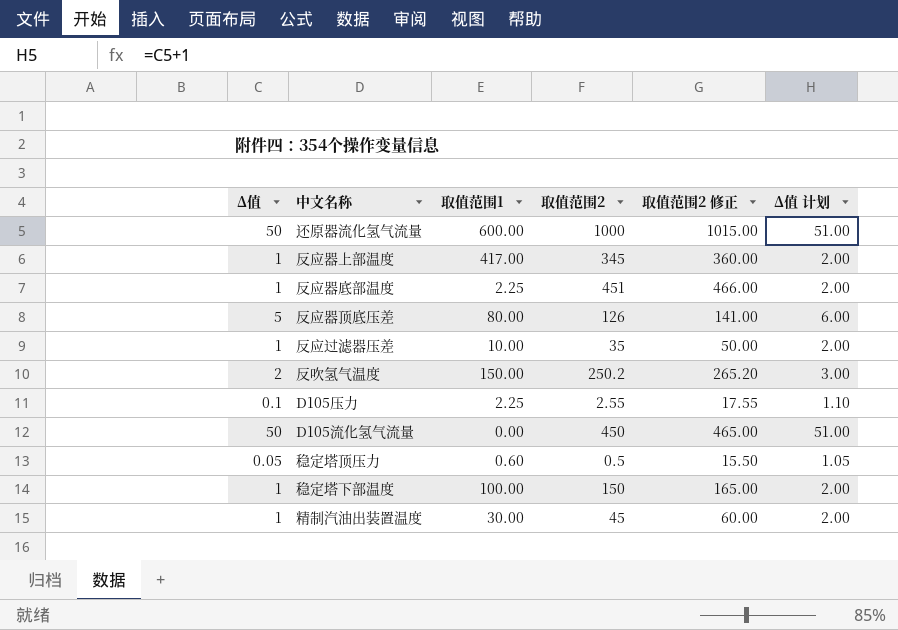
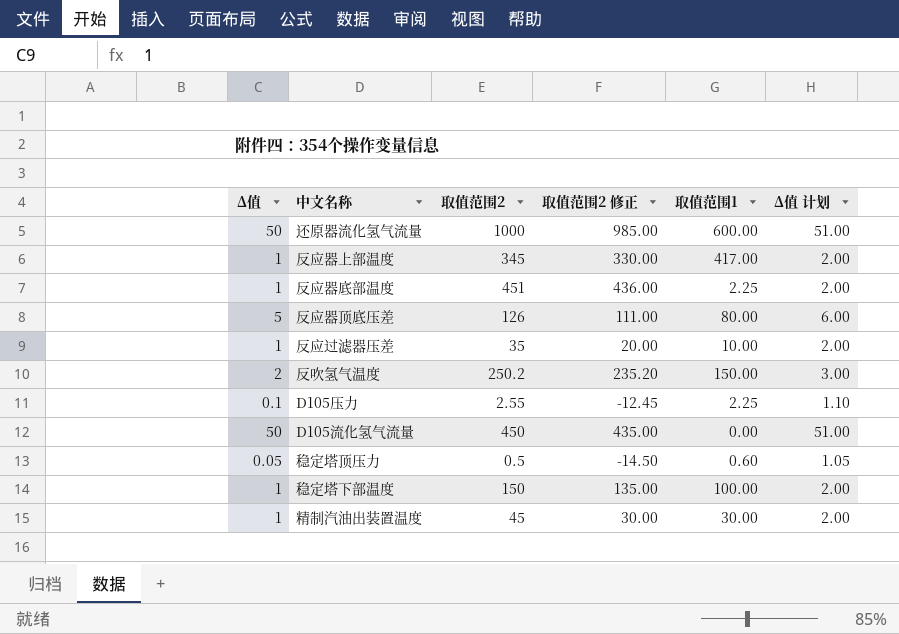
column 取值范围2 修正 | formula: [取值范围2] + 15 -> [取值范围2] - 15
column 取值范围1 | position: 3 -> 5

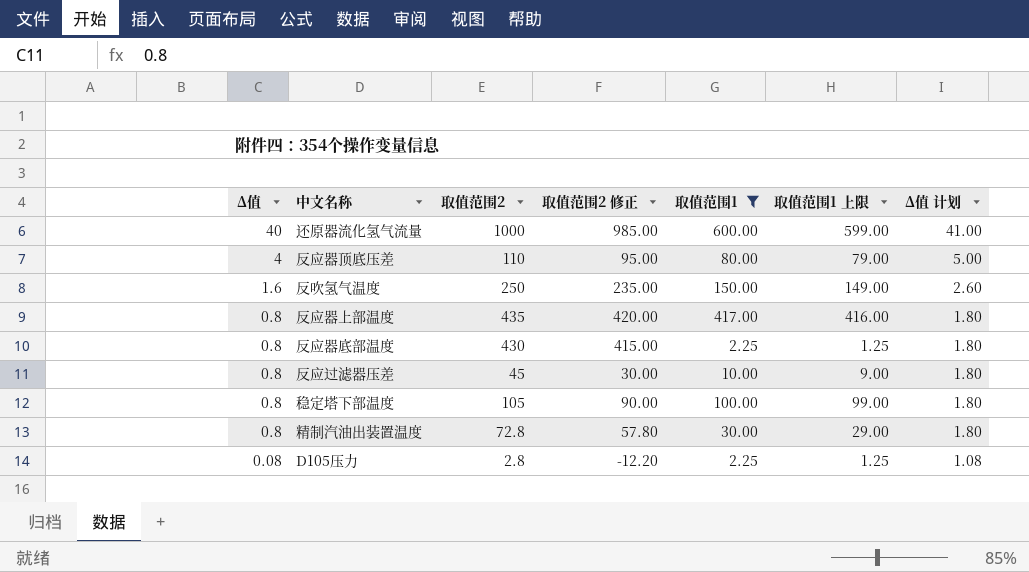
filter: none -> 取值范围1 >= 2.25
row order: none -> Δ值 descending
column 取值范围1 上限 | formula: none -> [取值范围1] - 1
还原器流化氢气流量 | Δ值: 50 -> 40
还原器流化氢气流量 | Δ值 计划: 51.00 -> 41.00
反应器顶底压差 | Δ值: 5 -> 4
反应器顶底压差 | 取值范围2: 126 -> 110
反应器顶底压差 | 取值范围2 修正: 111.00 -> 95.00
反应器顶底压差 | Δ值 计划: 6.00 -> 5.00
反吹氢气温度 | Δ值: 2 -> 1.6
反吹氢气温度 | 取值范围2: 250.2 -> 250
反吹氢气温度 | 取值范围2 修正: 235.20 -> 235.00
反吹氢气温度 | Δ值 计划: 3.00 -> 2.60
反应器上部温度 | Δ值: 1 -> 0.8
反应器上部温度 | 取值范围2: 345 -> 435
反应器上部温度 | 取值范围2 修正: 330.00 -> 420.00
反应器上部温度 | Δ值 计划: 2.00 -> 1.80
反应器底部温度 | Δ值: 1 -> 0.8
反应器底部温度 | 取值范围2: 451 -> 430
反应器底部温度 | 取值范围2 修正: 436.00 -> 415.00
反应器底部温度 | Δ值 计划: 2.00 -> 1.80
反应过滤器压差 | Δ值: 1 -> 0.8
反应过滤器压差 | 取值范围2: 35 -> 45
反应过滤器压差 | 取值范围2 修正: 20.00 -> 30.00
反应过滤器压差 | Δ值 计划: 2.00 -> 1.80
稳定塔下部温度 | Δ值: 1 -> 0.8
稳定塔下部温度 | 取值范围2: 150 -> 105
稳定塔下部温度 | 取值范围2 修正: 135.00 -> 90.00
稳定塔下部温度 | Δ值 计划: 2.00 -> 1.80
精制汽油出装置温度 | Δ值: 1 -> 0.8
精制汽油出装置温度 | 取值范围2: 45 -> 72.8
精制汽油出装置温度 | 取值范围2 修正: 30.00 -> 57.80
精制汽油出装置温度 | Δ值 计划: 2.00 -> 1.80
D105压力 | Δ值: 0.1 -> 0.08
D105压力 | 取值范围2: 2.55 -> 2.8
D105压力 | 取值范围2 修正: -12.45 -> -12.20
D105压力 | Δ值 计划: 1.10 -> 1.08

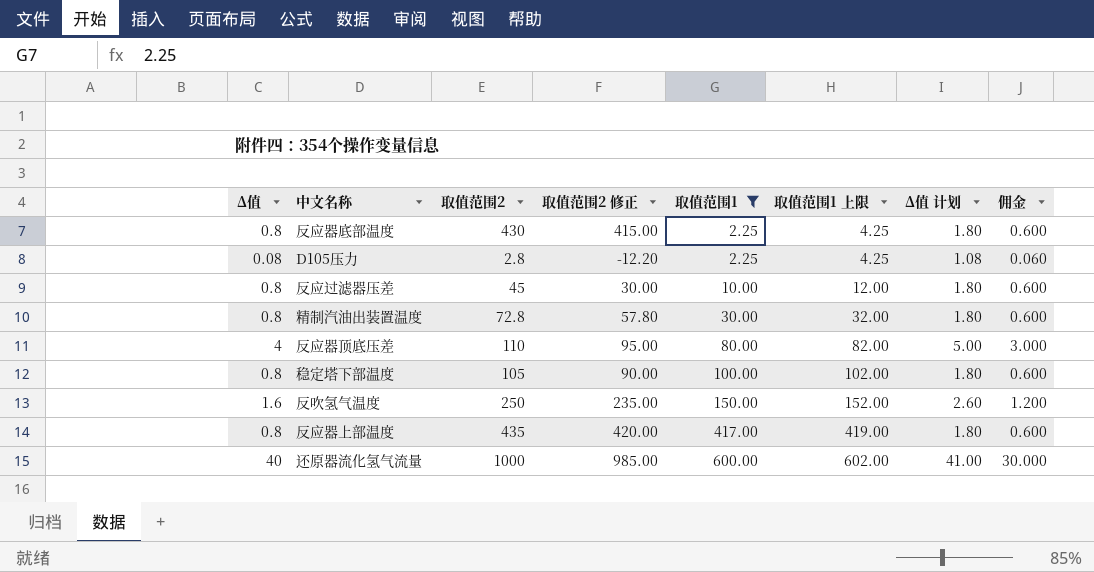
row order: Δ值 descending -> 取值范围1 ascending
column 取值范围1 上限 | formula: [取值范围1] - 1 -> [取值范围1] + 2
column 佣金 | formula: none -> [Δ值] * 0.75

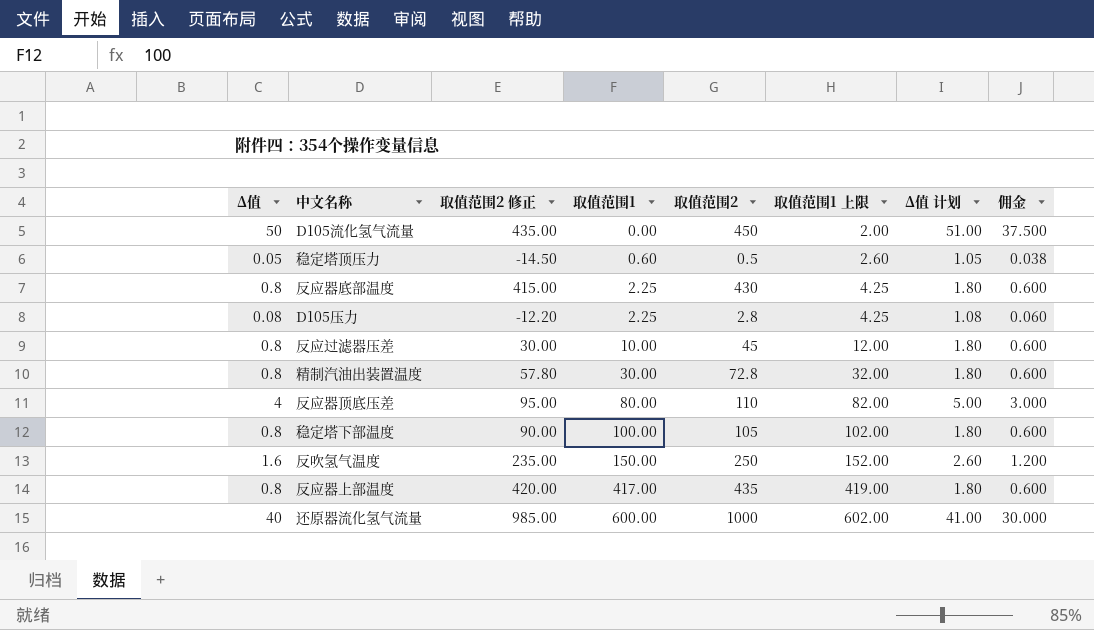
filter: 取值范围1 >= 2.25 -> none
column 取值范围2 | position: 3 -> 5

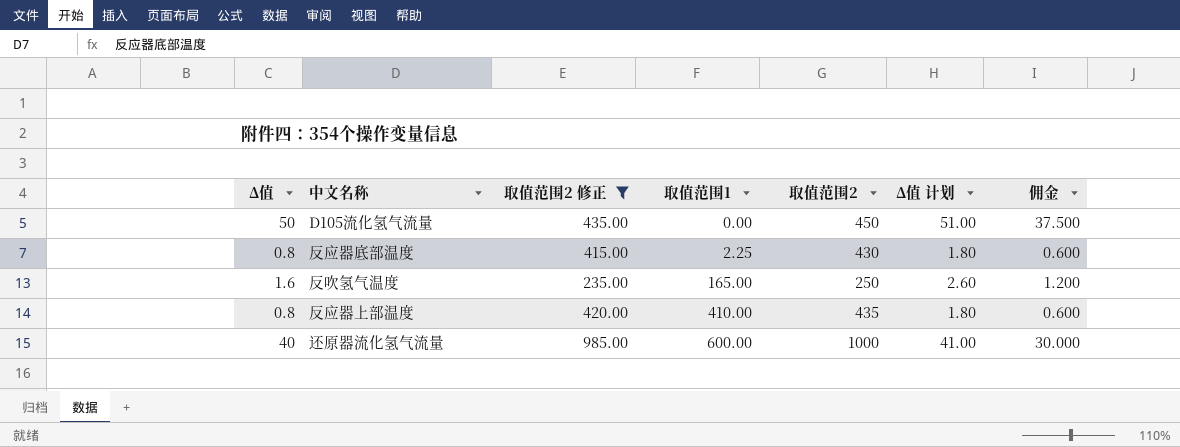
filter: none -> 取值范围2 修正 >= 235.00
column 取值范围1 上限 | formula: [取值范围1] + 2 -> none
反吹氢气温度 | 取值范围1: 150.00 -> 165.00
反应器上部温度 | 取值范围1: 417.00 -> 410.00

